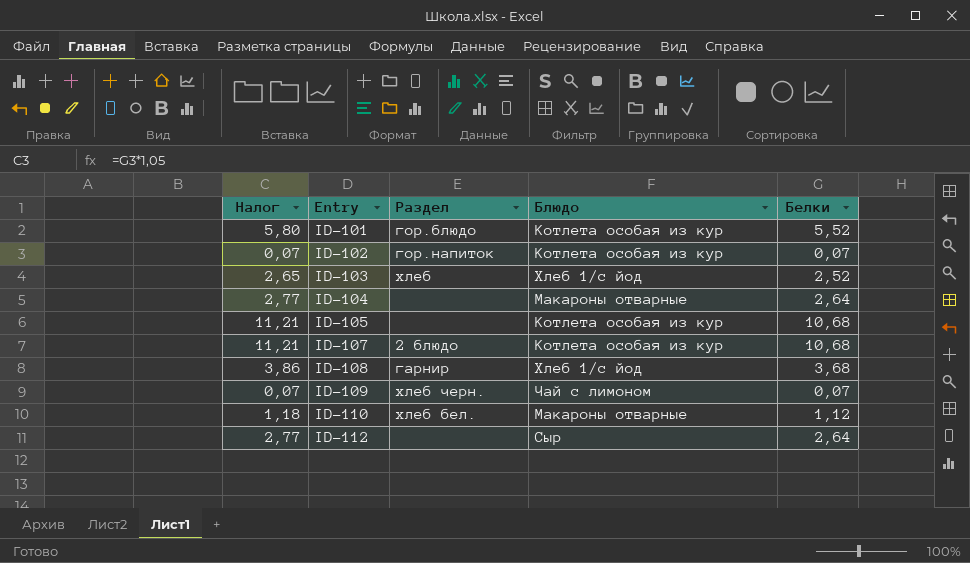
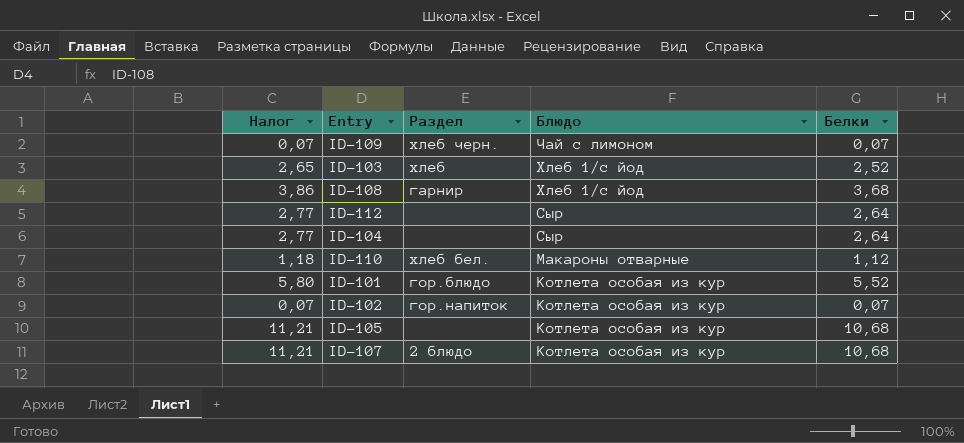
row order: Entry ascending -> Блюдо descending
ID-104 | Блюдо: Макароны отварные -> Сыр

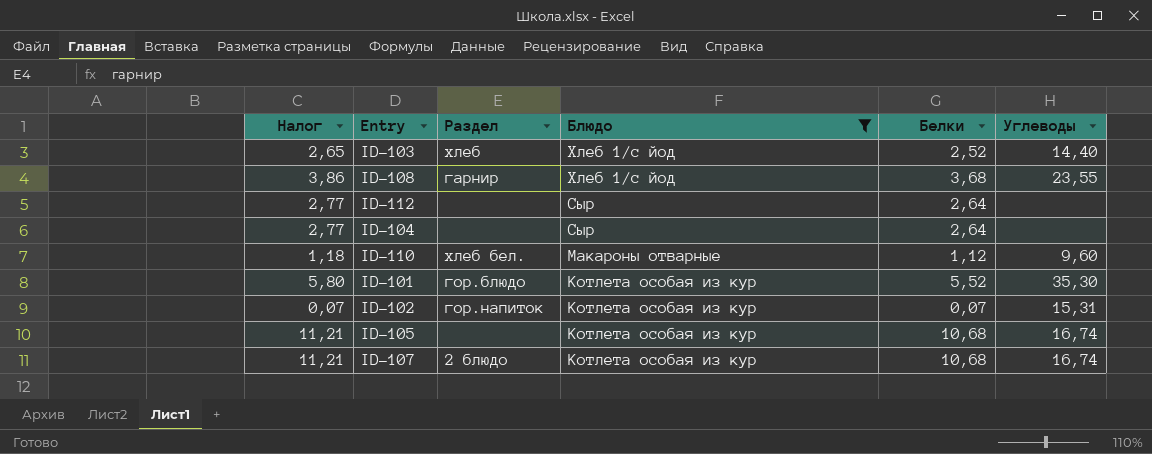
filter: none -> Блюдо != Чай с лимоном
column Углеводы | position: none -> 6

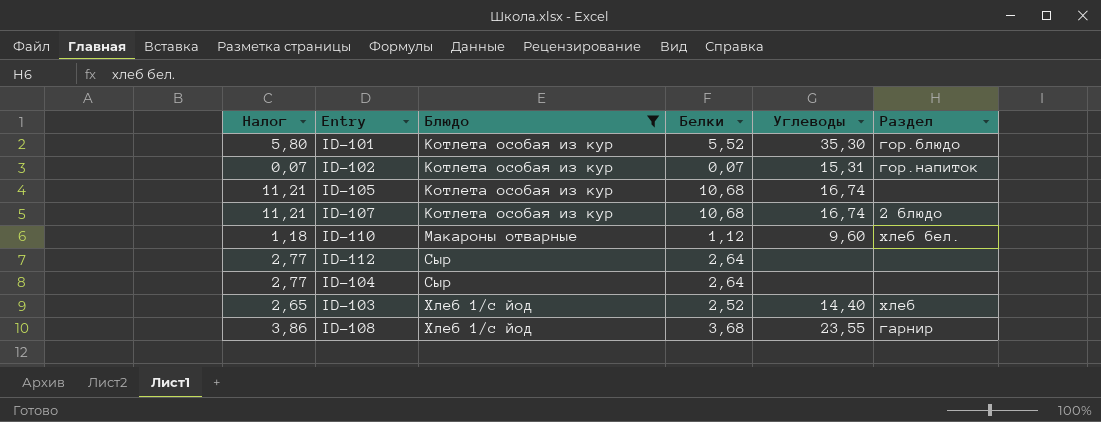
row order: Блюдо descending -> Блюдо ascending
column Раздел | position: 3 -> 6

